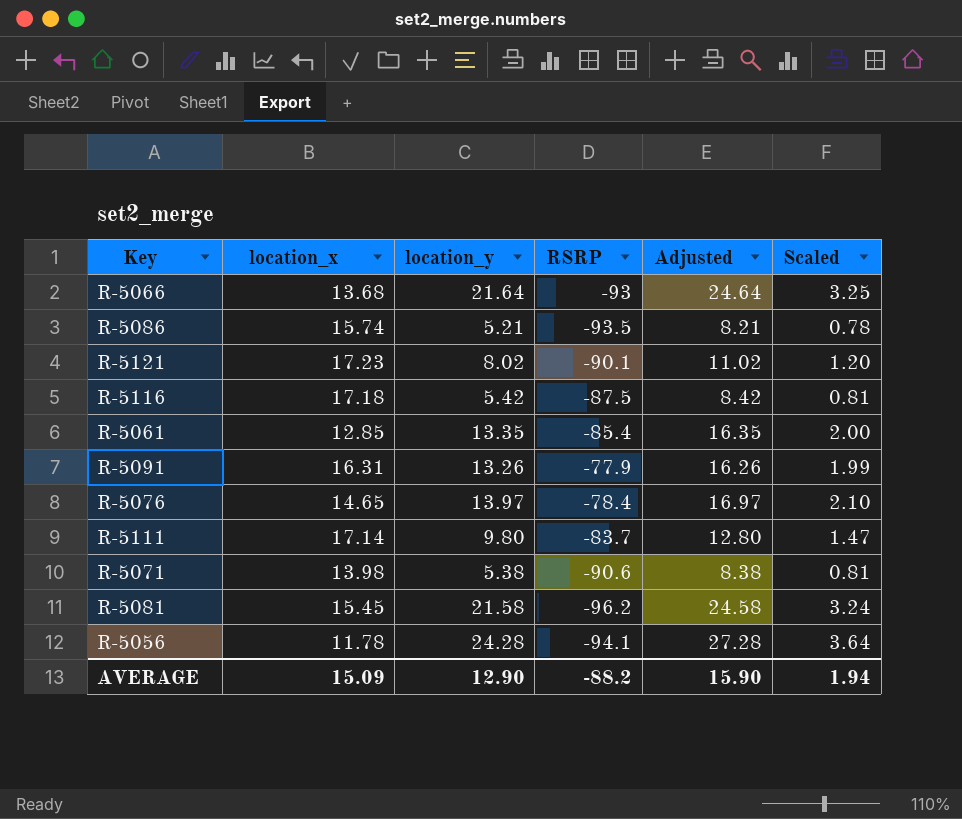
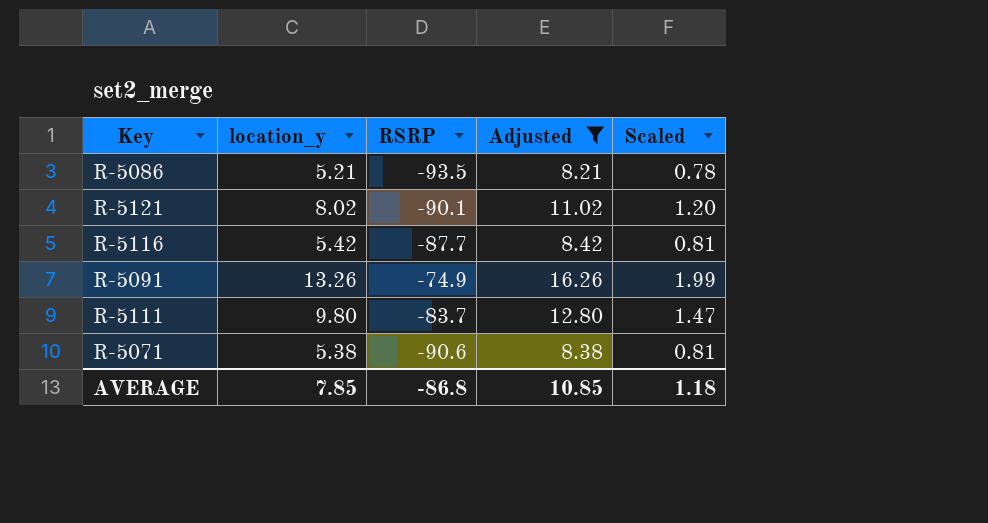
filter: none -> Adjusted <= 16.26
column location_x | position: 2 -> none
R-5116 | RSRP: -87.5 -> -87.7
R-5091 | RSRP: -77.9 -> -74.9
AVERAGE | location_y: 12.90 -> 7.85
AVERAGE | RSRP: -88.2 -> -86.8
AVERAGE | Adjusted: 15.90 -> 10.85
AVERAGE | Scaled: 1.94 -> 1.18

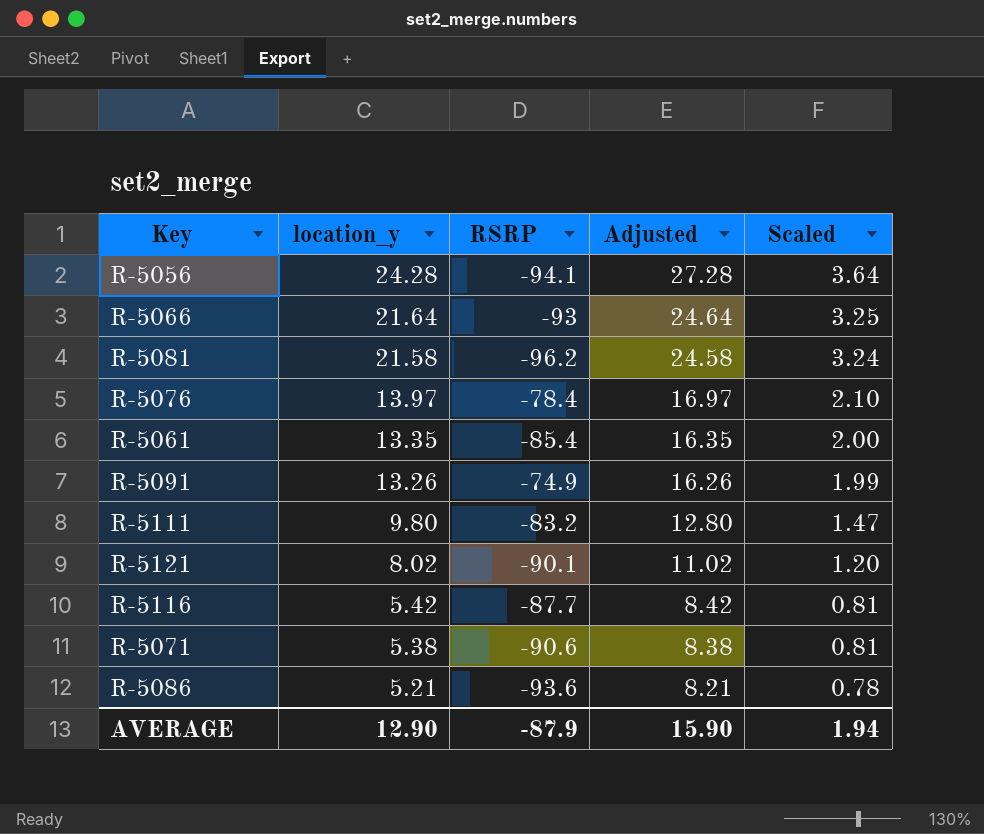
filter: Adjusted <= 16.26 -> none
row order: none -> location_y descending
R-5111 | RSRP: -83.7 -> -83.2
R-5086 | RSRP: -93.5 -> -93.6
AVERAGE | location_y: 7.85 -> 12.90
AVERAGE | RSRP: -86.8 -> -87.9
AVERAGE | Adjusted: 10.85 -> 15.90
AVERAGE | Scaled: 1.18 -> 1.94

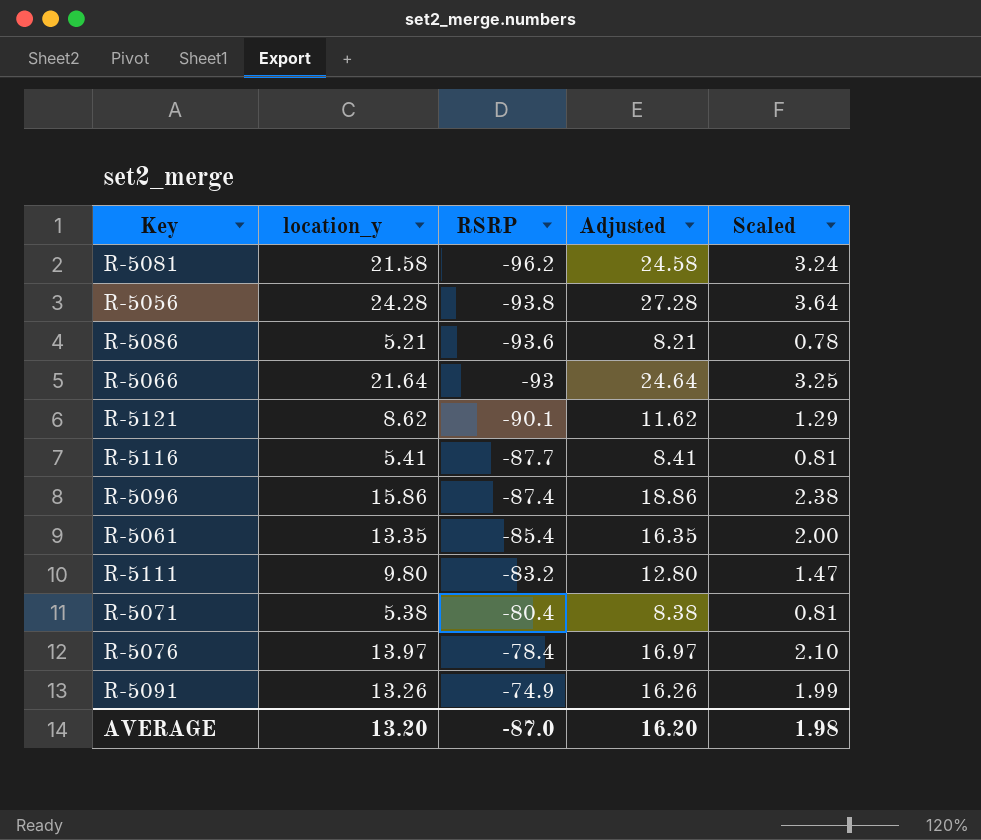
row order: location_y descending -> RSRP ascending
R-5056 | RSRP: -94.1 -> -93.8
R-5121 | location_y: 8.02 -> 8.62
R-5121 | Adjusted: 11.02 -> 11.62
R-5121 | Scaled: 1.20 -> 1.29
R-5116 | location_y: 5.42 -> 5.41
R-5116 | Adjusted: 8.42 -> 8.41
row R-5096: none -> 15.86 | -87.4 | 18.86 | 2.38
R-5071 | RSRP: -90.6 -> -80.4
AVERAGE | location_y: 12.90 -> 13.20
AVERAGE | RSRP: -87.9 -> -87.0
AVERAGE | Adjusted: 15.90 -> 16.20
AVERAGE | Scaled: 1.94 -> 1.98

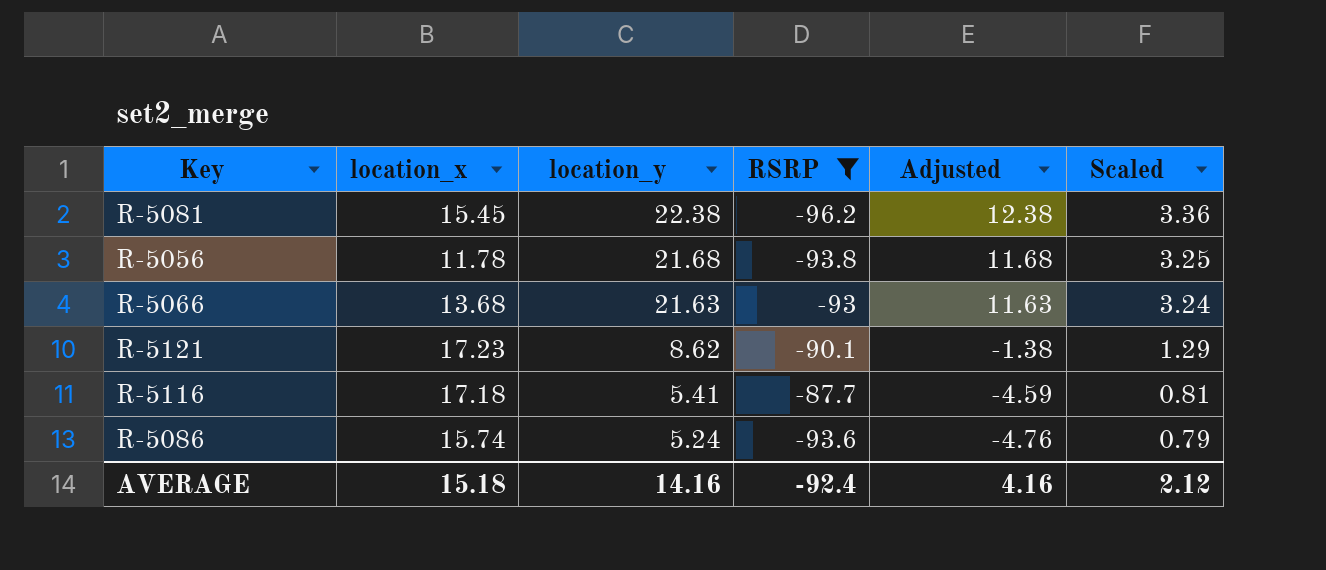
filter: none -> RSRP <= -87.7
row order: RSRP ascending -> location_y descending
column location_x | position: none -> 2
column Adjusted | formula: [location_y] + 3 -> [location_y] - 10
R-5081 | location_y: 21.58 -> 22.38
R-5081 | Scaled: 3.24 -> 3.36
R-5056 | location_y: 24.28 -> 21.68
R-5056 | Scaled: 3.64 -> 3.25
R-5066 | location_y: 21.64 -> 21.63
R-5066 | Scaled: 3.25 -> 3.24
R-5086 | location_y: 5.21 -> 5.24
R-5086 | Scaled: 0.78 -> 0.79
AVERAGE | location_y: 13.20 -> 14.16
AVERAGE | RSRP: -87.0 -> -92.4
AVERAGE | Adjusted: 16.20 -> 4.16
AVERAGE | Scaled: 1.98 -> 2.12

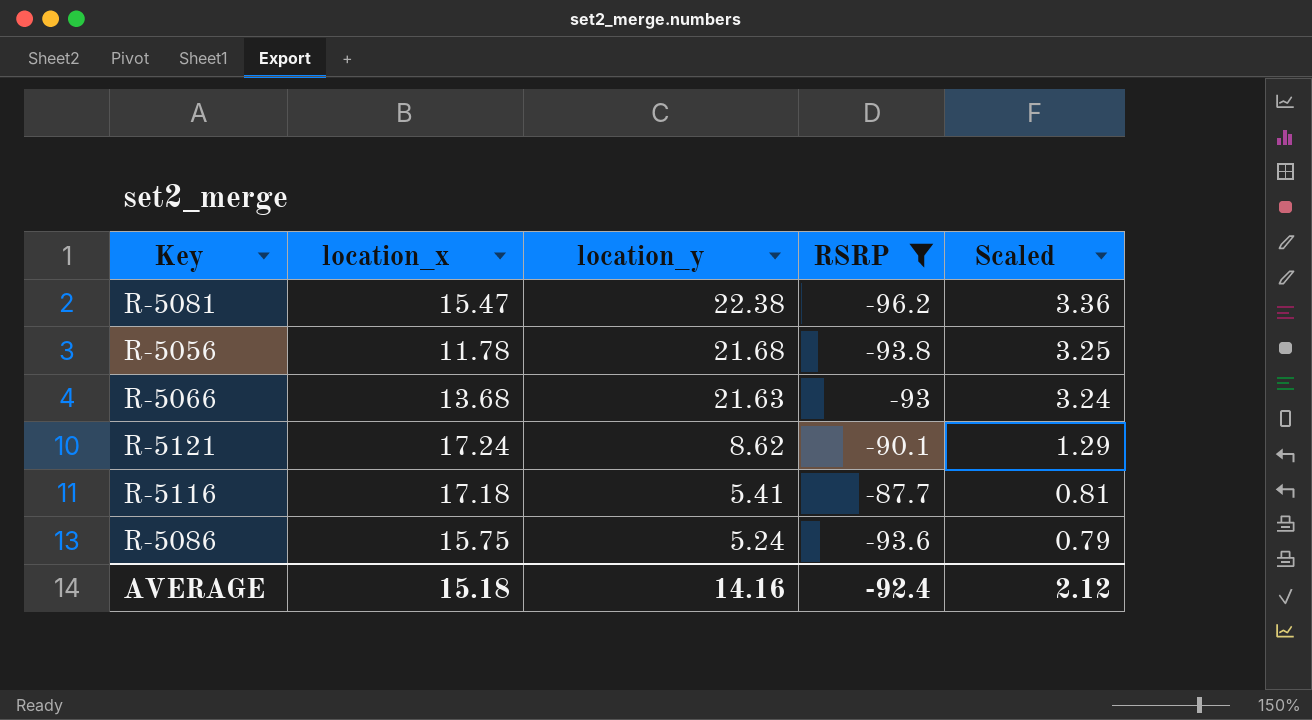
column Adjusted | formula: [location_y] - 10 -> none
R-5081 | location_x: 15.45 -> 15.47
R-5121 | location_x: 17.23 -> 17.24
R-5086 | location_x: 15.74 -> 15.75

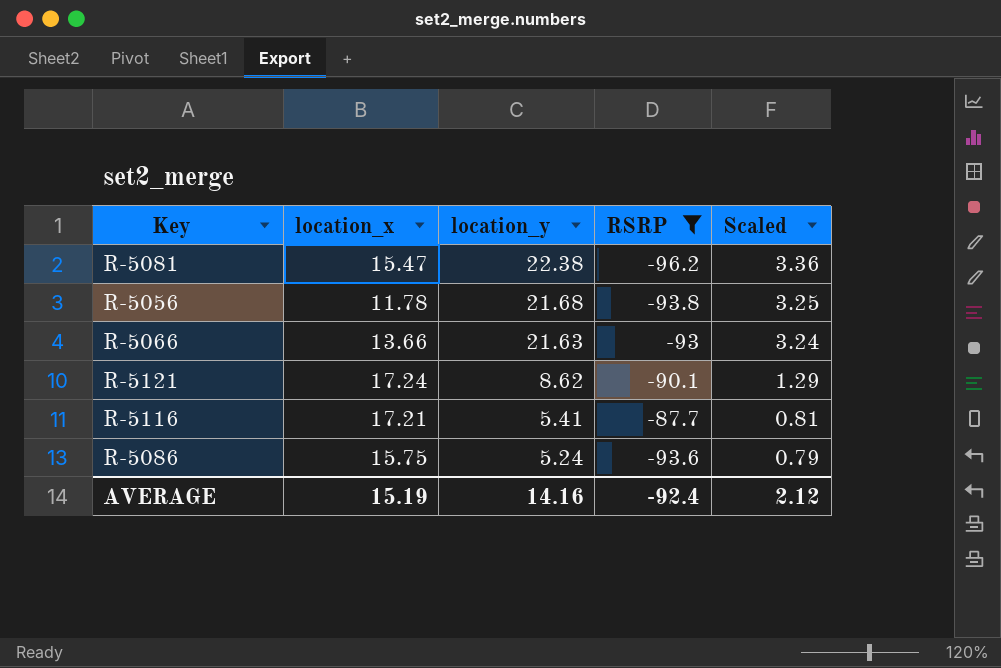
R-5066 | location_x: 13.68 -> 13.66
R-5116 | location_x: 17.18 -> 17.21
AVERAGE | location_x: 15.18 -> 15.19

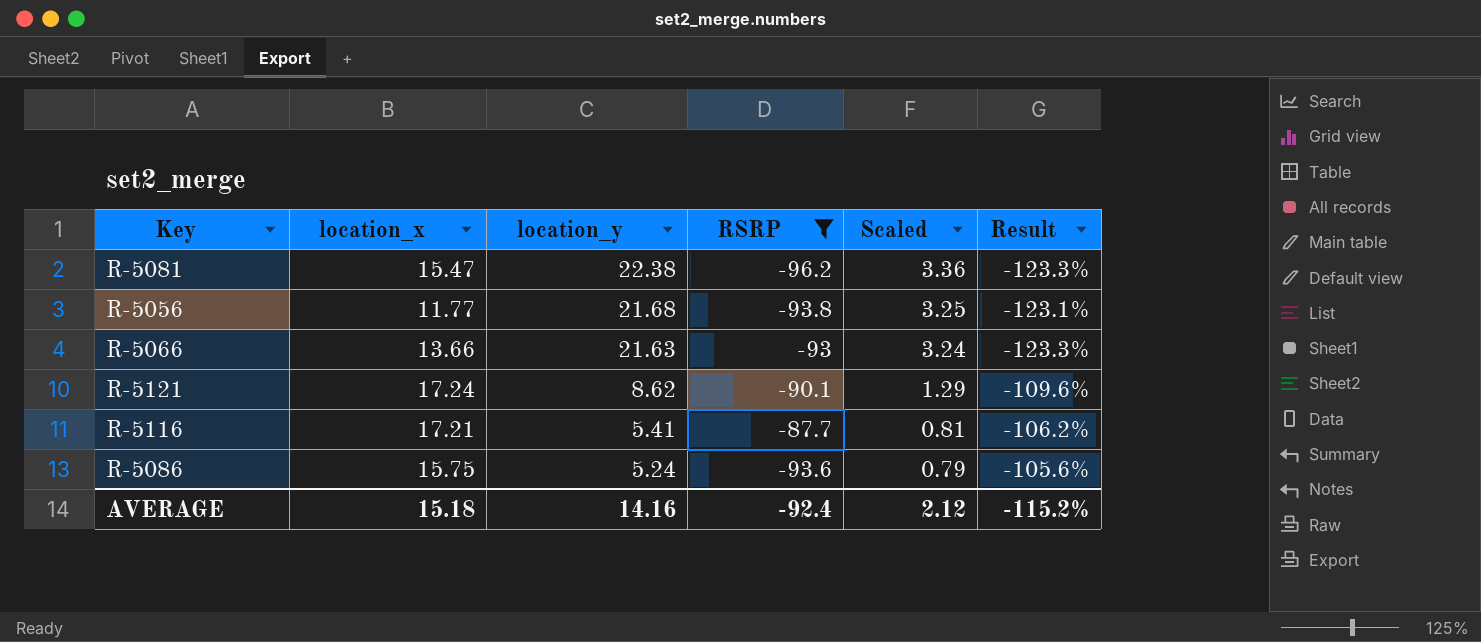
column Result | formula: none -> ([location_y] - [RSRP]) / [RSRP]
R-5056 | location_x: 11.78 -> 11.77
AVERAGE | location_x: 15.19 -> 15.18

